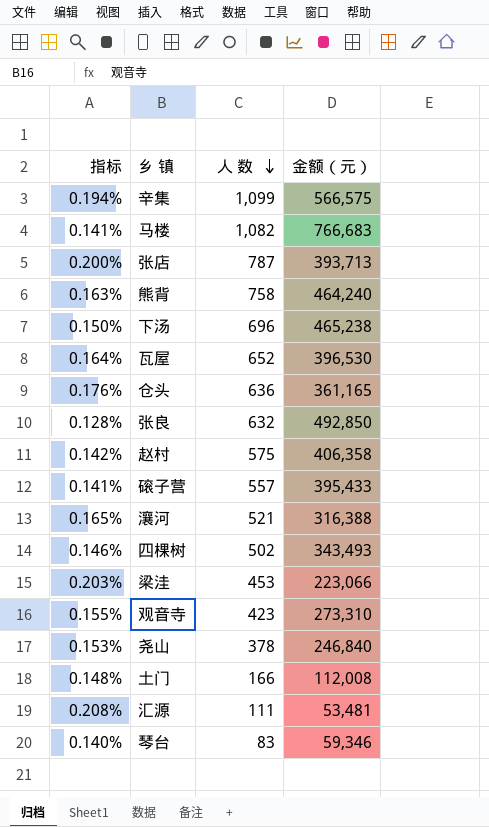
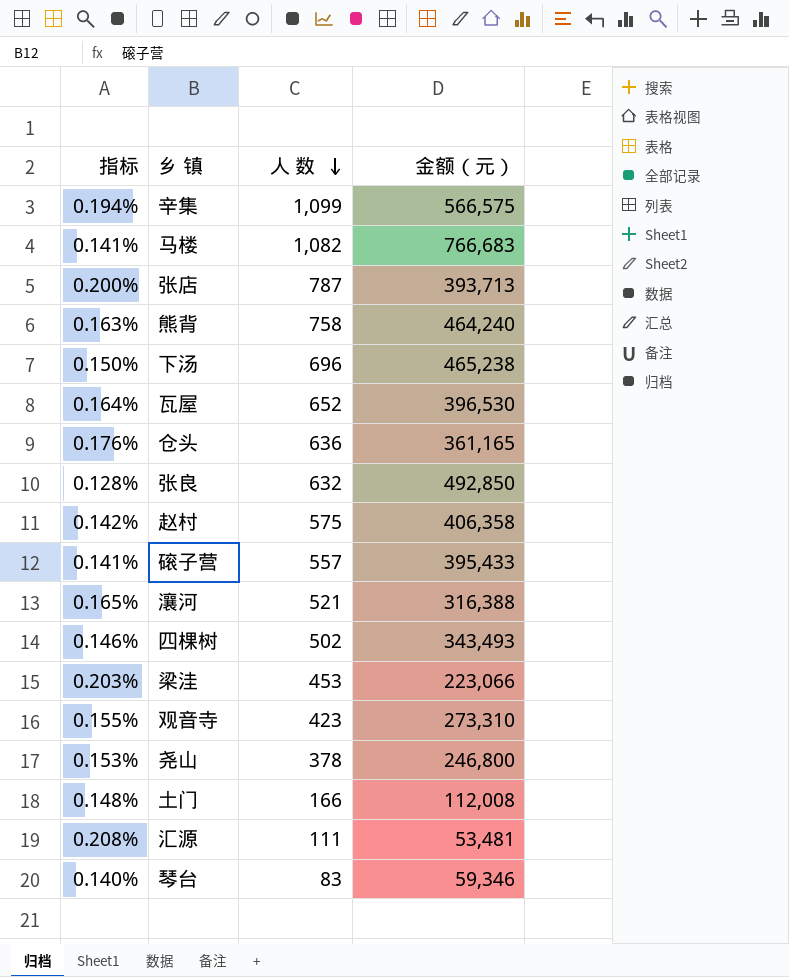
尧山 | 金额（元）: 246,840 -> 246,800

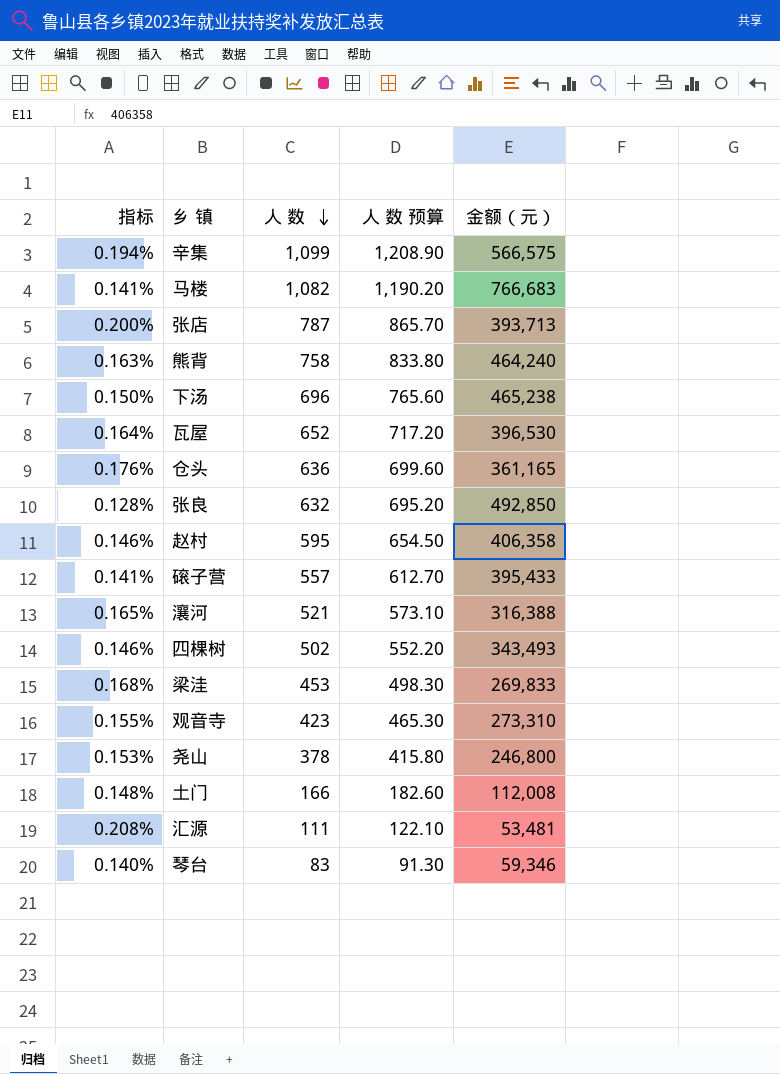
column 人 数 预算 | formula: none -> [人 数] * 1.1
赵村 | 指标: 0.142% -> 0.146%
赵村 | 人 数: 575 -> 595
梁洼 | 指标: 0.203% -> 0.168%
梁洼 | 金额（元）: 223,066 -> 269,833

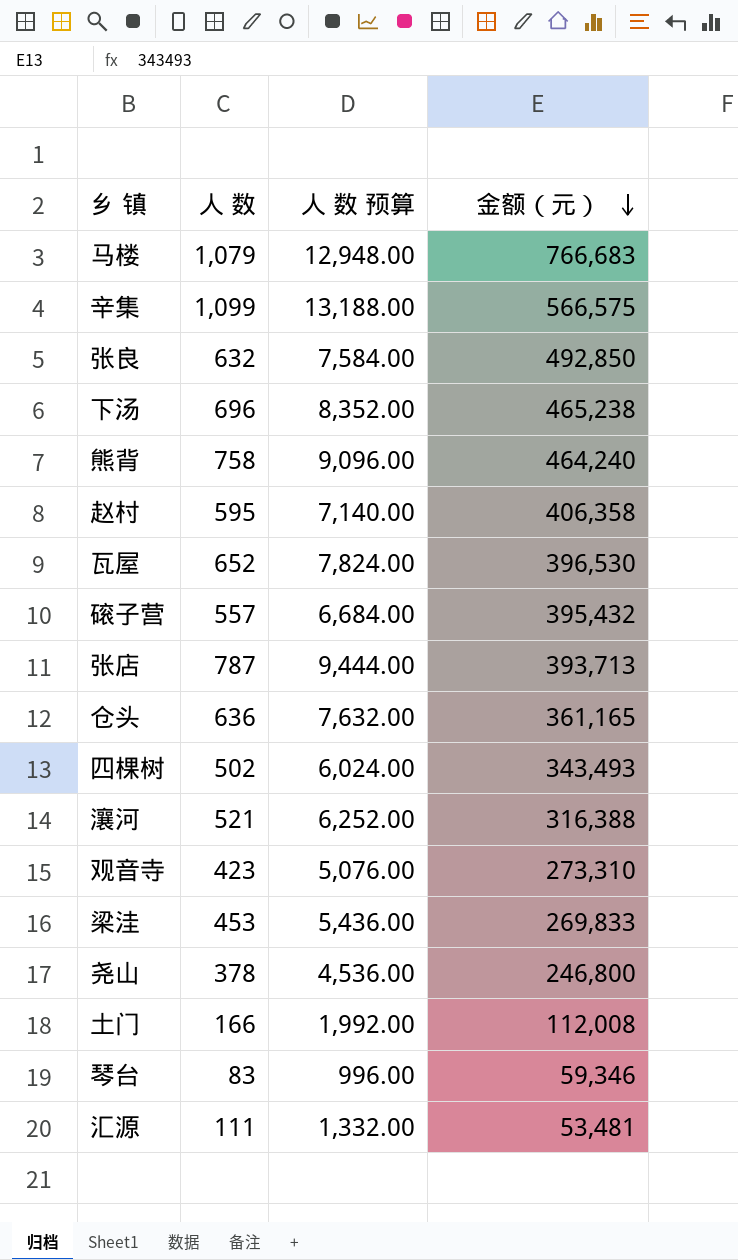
row order: 人 数 descending -> 金额（元） descending
column 指标 | formula: [人 数] / [金额（元）] -> none
column 人 数 预算 | formula: [人 数] * 1.1 -> [人 数] * 12
马楼 | 人 数: 1,082 -> 1,079
磙子营 | 金额（元）: 395,433 -> 395,432

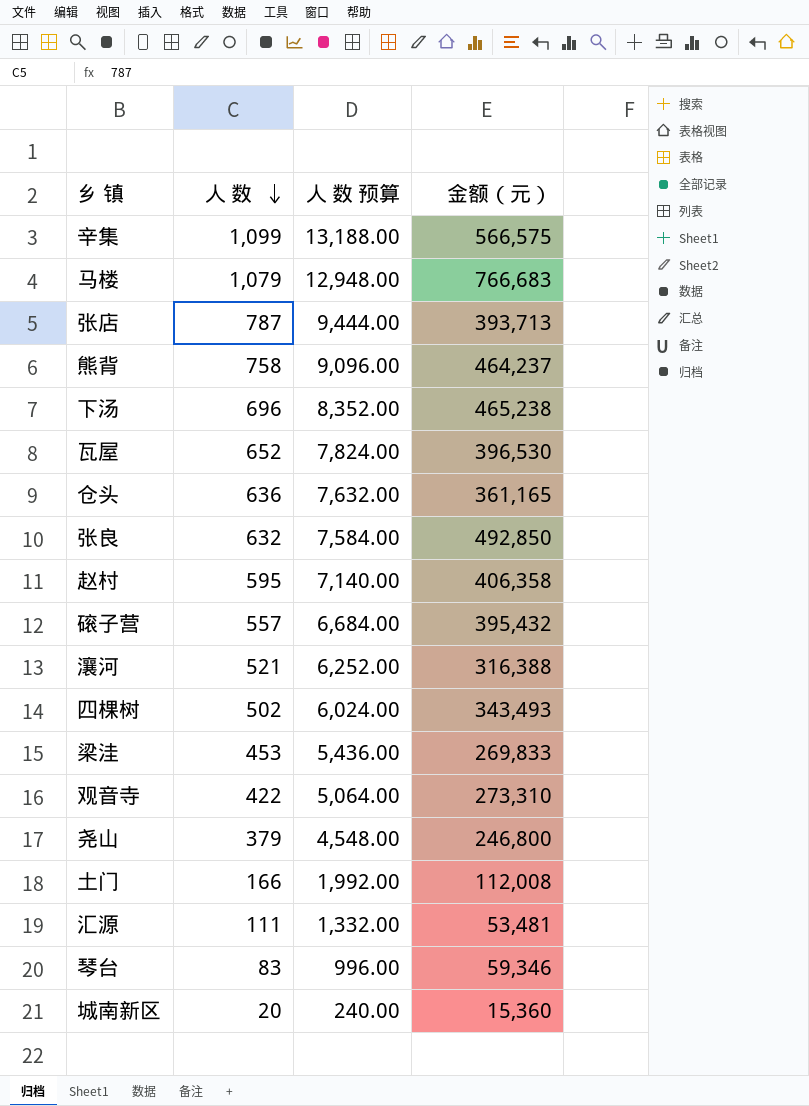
row order: 金额（元） descending -> 人 数 descending
熊背 | 金额（元）: 464,240 -> 464,237
观音寺 | 人 数: 423 -> 422
观音寺 | 人 数 预算: 5,076.00 -> 5,064.00
尧山 | 人 数: 378 -> 379
尧山 | 人 数 预算: 4,536.00 -> 4,548.00
row 城南新区: none -> 20 | 240.00 | 15,360

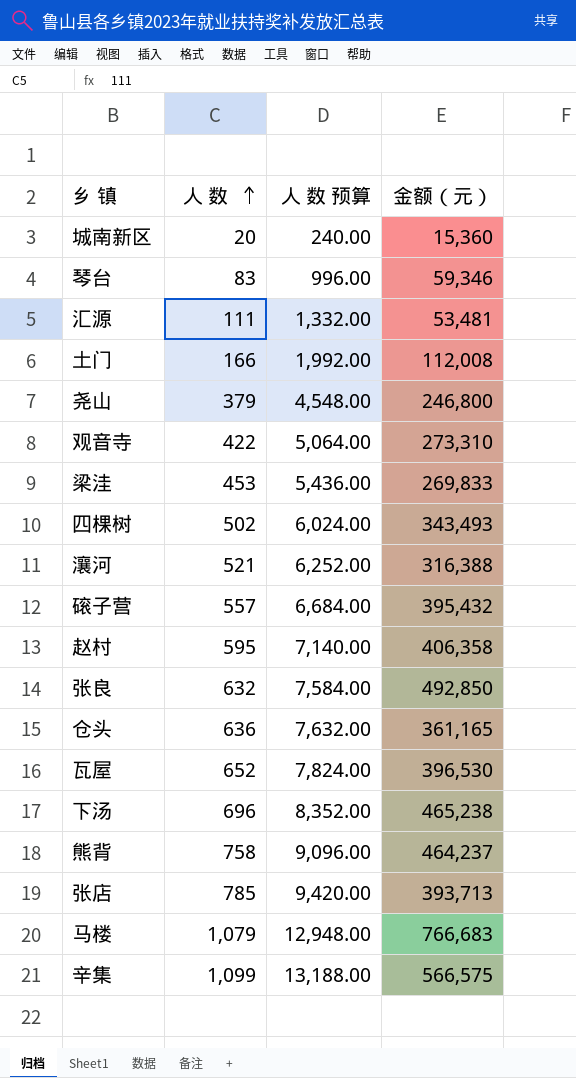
row order: 人 数 descending -> 人 数 ascending
张店 | 人 数: 787 -> 785
张店 | 人 数 预算: 9,444.00 -> 9,420.00

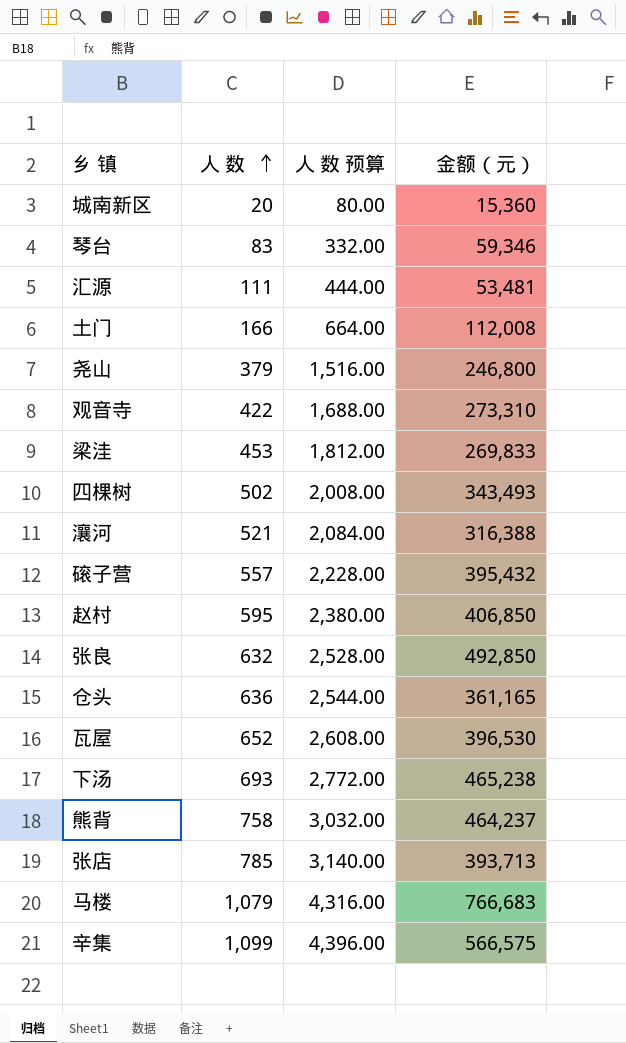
column 人 数 预算 | formula: [人 数] * 12 -> [人 数] * 4
赵村 | 金额（元）: 406,358 -> 406,850
下汤 | 人 数: 696 -> 693

